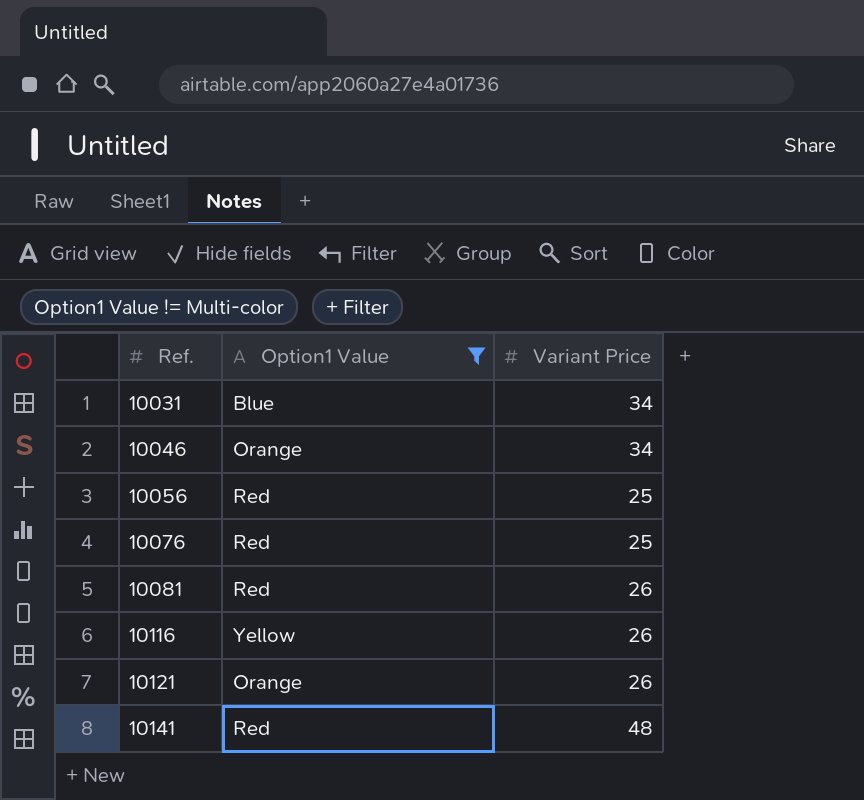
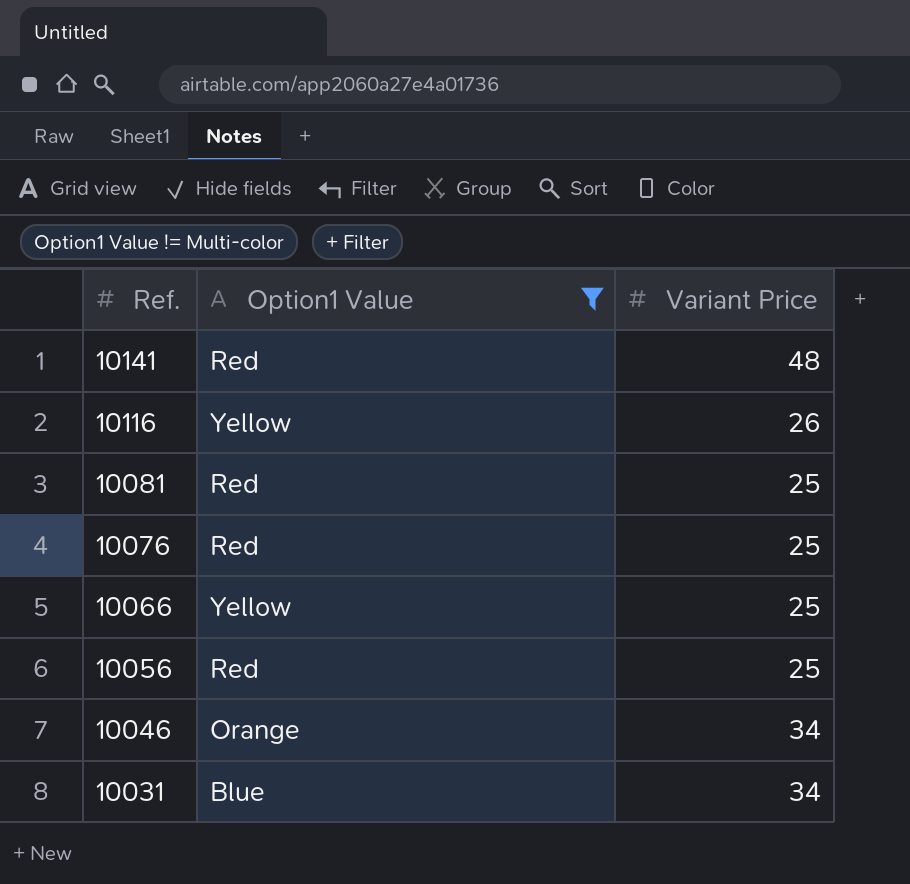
row order: Ref. ascending -> Ref. descending
row 10121: Orange | 26 -> none
10081 | Variant Price: 26 -> 25
row 10066: none -> Yellow | 25

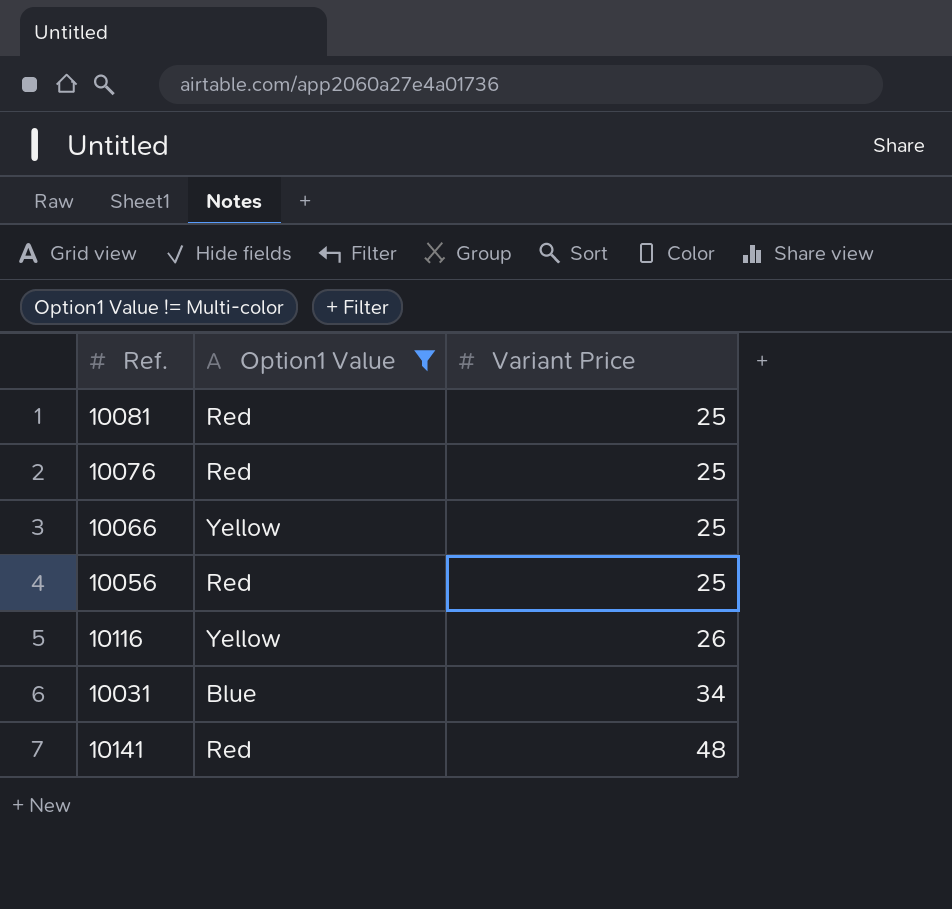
row order: Ref. descending -> Variant Price ascending
row 10046: Orange | 34 -> none

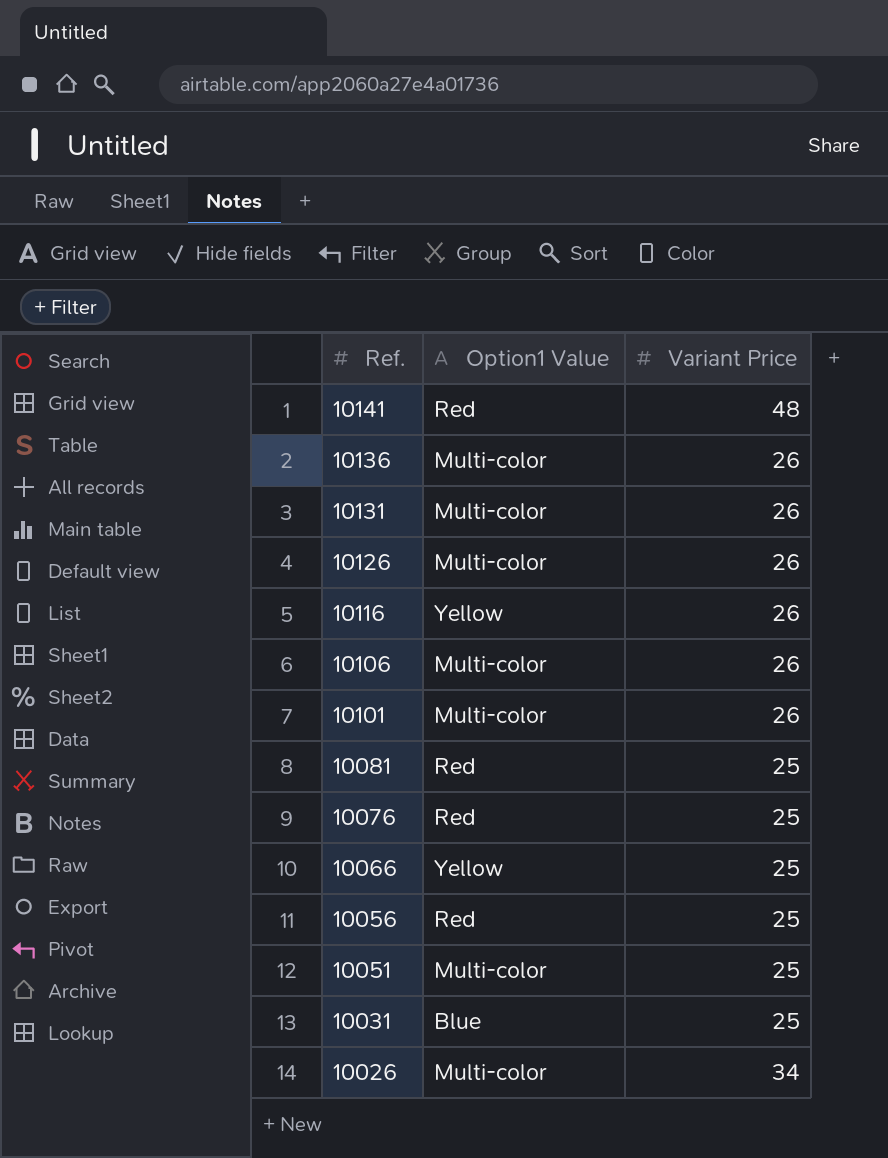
filter: Option1 Value != Multi-color -> none
row order: Variant Price ascending -> Ref. descending
10031 | Variant Price: 34 -> 25

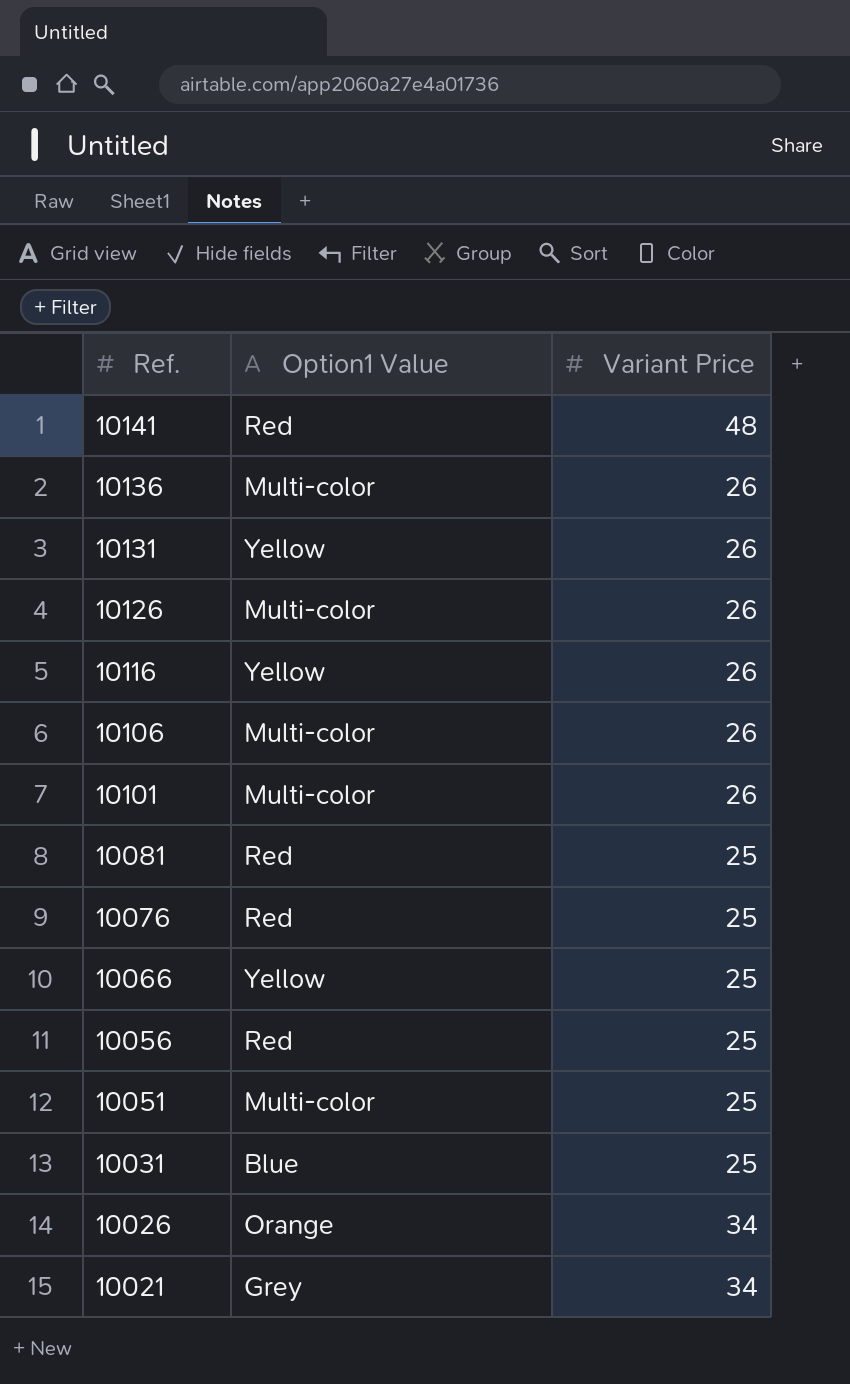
10131 | Option1 Value: Multi-color -> Yellow
10026 | Option1 Value: Multi-color -> Orange
row 10021: none -> Grey | 34

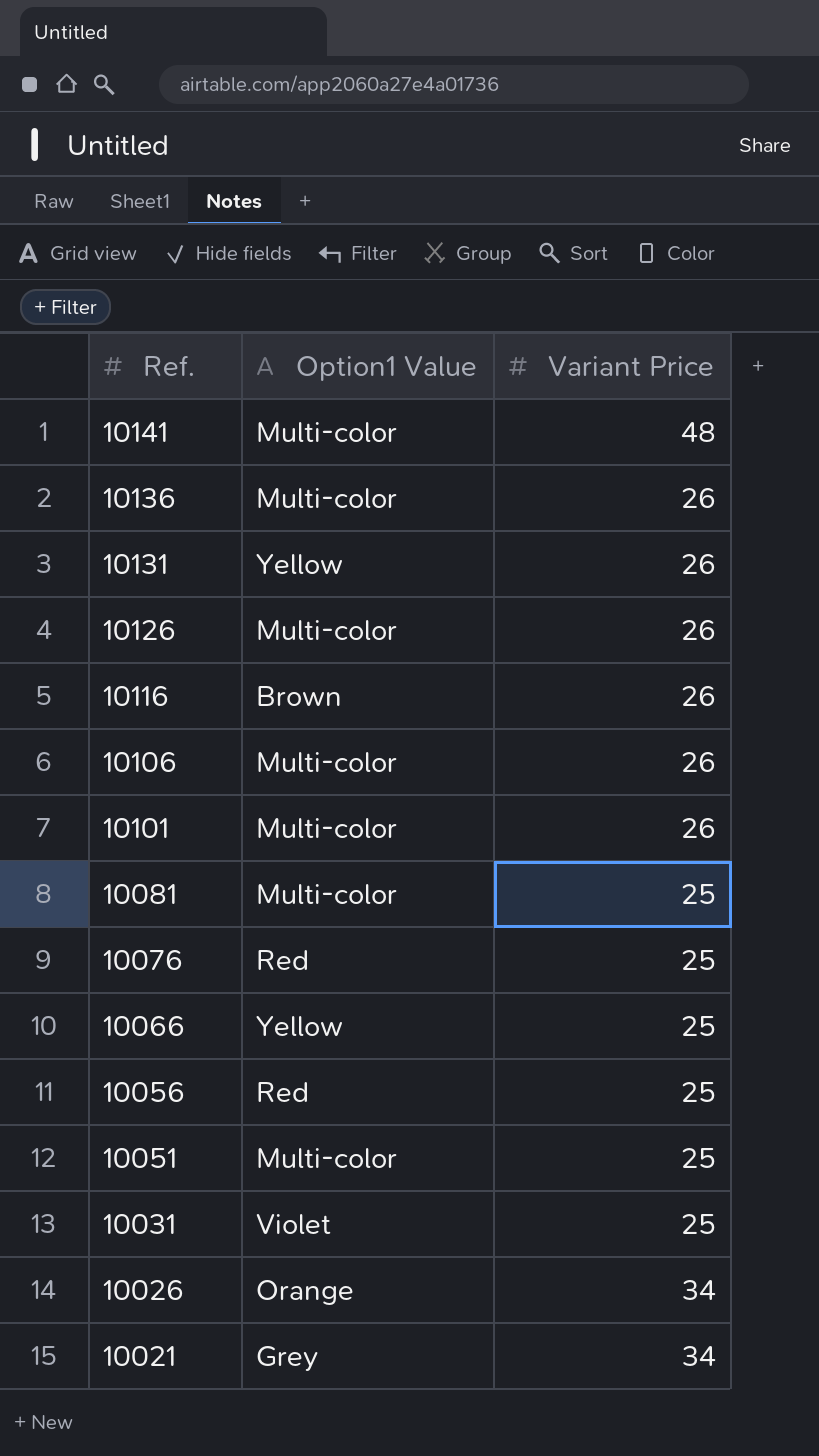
10141 | Option1 Value: Red -> Multi-color
10116 | Option1 Value: Yellow -> Brown
10081 | Option1 Value: Red -> Multi-color
10031 | Option1 Value: Blue -> Violet

